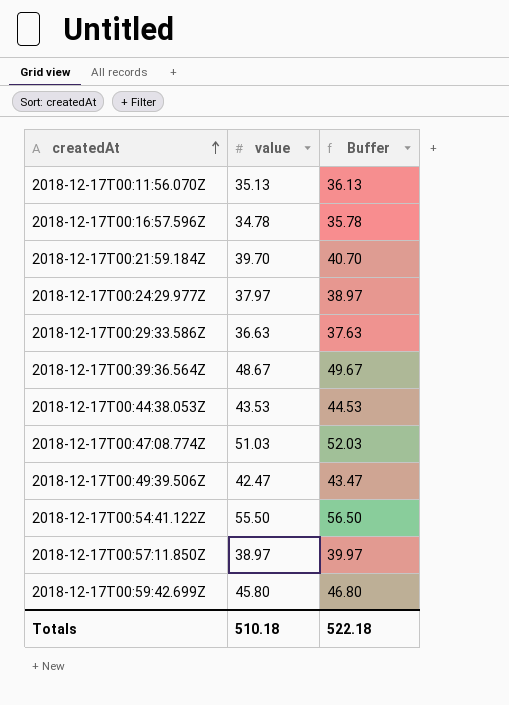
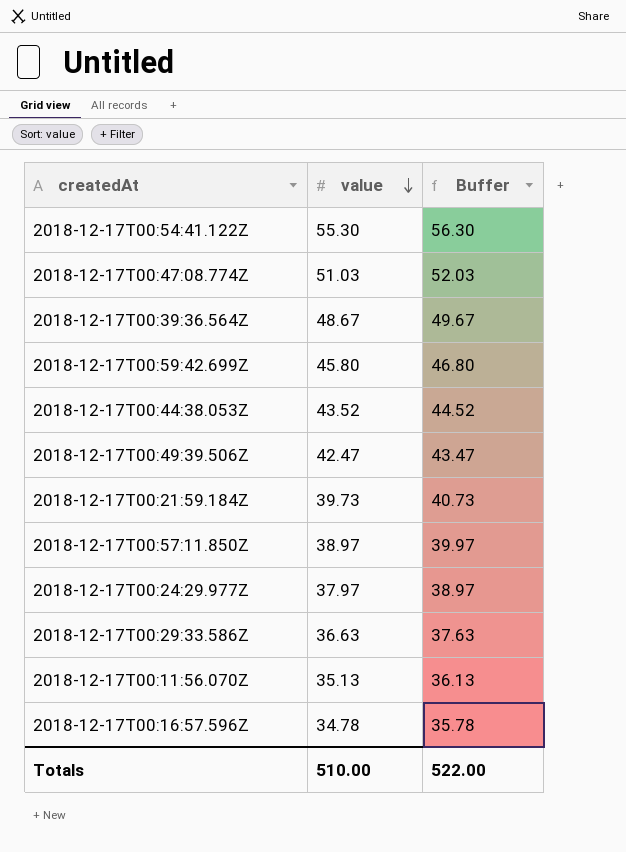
row order: createdAt ascending -> value descending
2018-12-17T00:54:41.122Z | value: 55.50 -> 55.30
2018-12-17T00:54:41.122Z | Buffer: 56.50 -> 56.30
2018-12-17T00:44:38.053Z | value: 43.53 -> 43.52
2018-12-17T00:44:38.053Z | Buffer: 44.53 -> 44.52
2018-12-17T00:21:59.184Z | value: 39.70 -> 39.73
2018-12-17T00:21:59.184Z | Buffer: 40.70 -> 40.73
Totals | value: 510.18 -> 510.00
Totals | Buffer: 522.18 -> 522.00

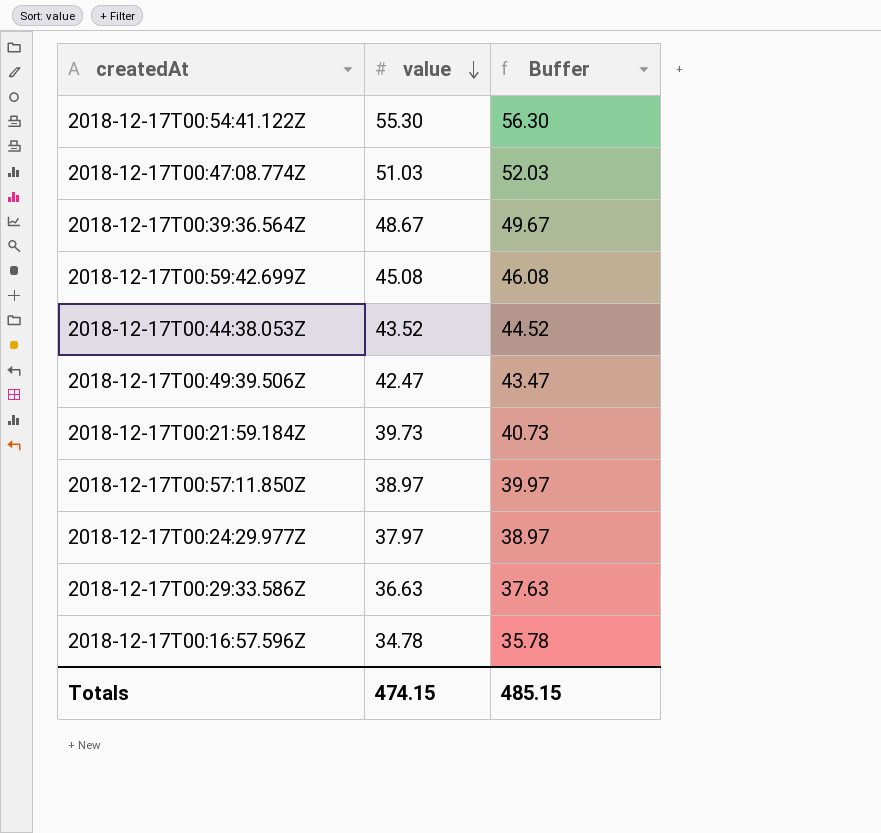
row 2018-12-17T00:11:56.070Z: 35.13 | 36.13 -> none
2018-12-17T00:59:42.699Z | value: 45.80 -> 45.08
2018-12-17T00:59:42.699Z | Buffer: 46.80 -> 46.08
Totals | value: 510.00 -> 474.15
Totals | Buffer: 522.00 -> 485.15

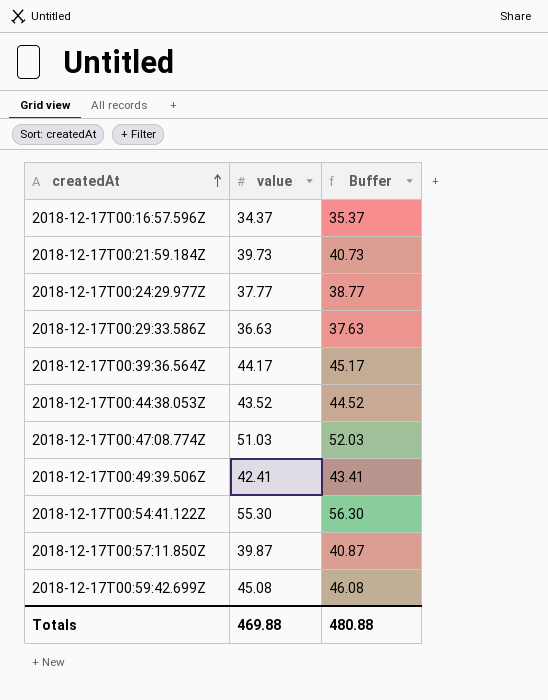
row order: value descending -> createdAt ascending
2018-12-17T00:16:57.596Z | value: 34.78 -> 34.37
2018-12-17T00:16:57.596Z | Buffer: 35.78 -> 35.37
2018-12-17T00:24:29.977Z | value: 37.97 -> 37.77
2018-12-17T00:24:29.977Z | Buffer: 38.97 -> 38.77
2018-12-17T00:39:36.564Z | value: 48.67 -> 44.17
2018-12-17T00:39:36.564Z | Buffer: 49.67 -> 45.17
2018-12-17T00:49:39.506Z | value: 42.47 -> 42.41
2018-12-17T00:49:39.506Z | Buffer: 43.47 -> 43.41
2018-12-17T00:57:11.850Z | value: 38.97 -> 39.87
2018-12-17T00:57:11.850Z | Buffer: 39.97 -> 40.87
Totals | value: 474.15 -> 469.88
Totals | Buffer: 485.15 -> 480.88

